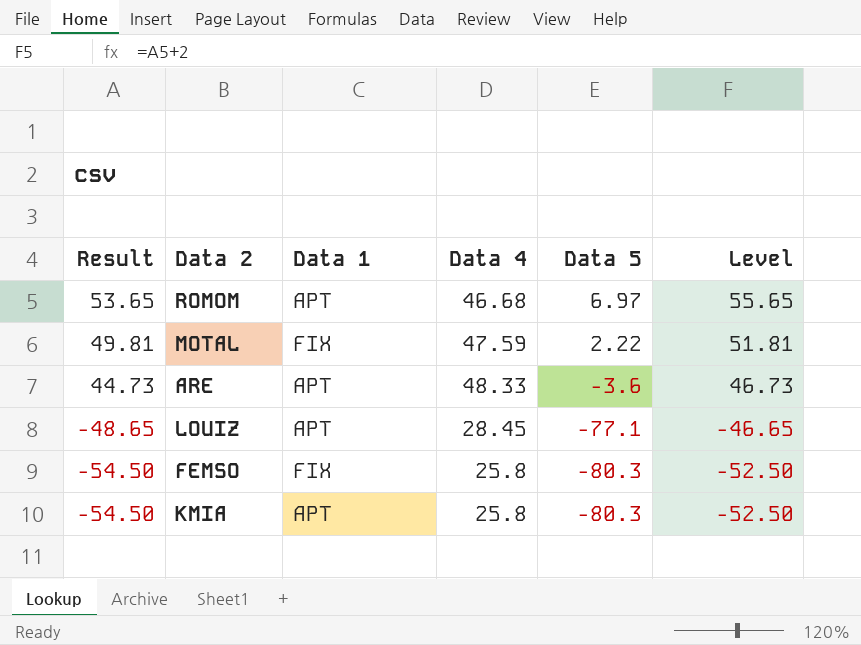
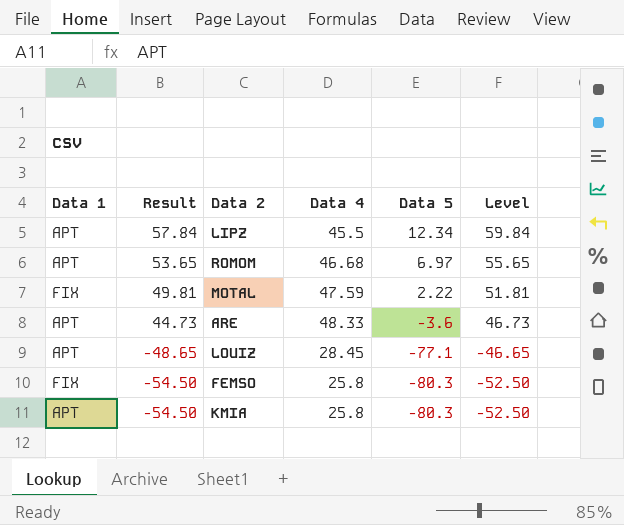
column Data 1 | position: 3 -> 1
row LIPZ: none -> APT | 57.84 | 45.5 | 12.34 | 59.84

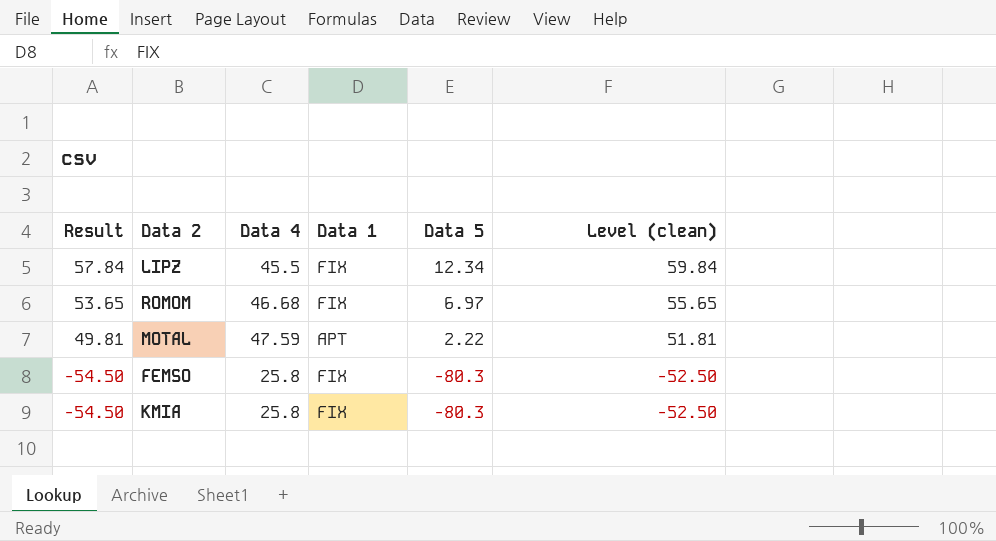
column Data 1 | position: 1 -> 4
column name: Level -> Level (clean)
row ARE: APT | 44.73 | 48.33 | -3.6 | 46.73 -> none
row LOUIZ: APT | -48.65 | 28.45 | -77.1 | -46.65 -> none
LIPZ | Data 1: APT -> FIX
ROMOM | Data 1: APT -> FIX
MOTAL | Data 1: FIX -> APT
KMIA | Data 1: APT -> FIX

